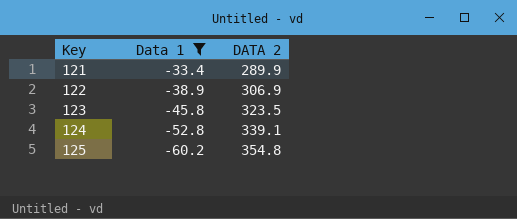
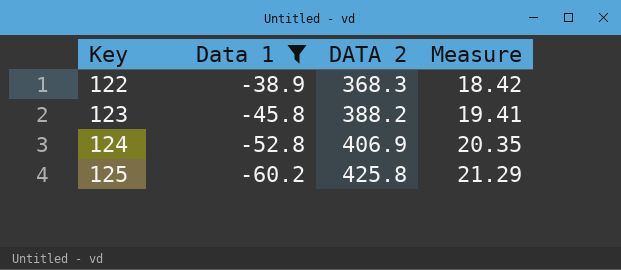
column Measure | formula: none -> [DATA 2] * 0.05
row 121: -33.4 | 289.9 -> none
122 | DATA 2: 306.9 -> 368.3
123 | DATA 2: 323.5 -> 388.2
124 | DATA 2: 339.1 -> 406.9
125 | DATA 2: 354.8 -> 425.8

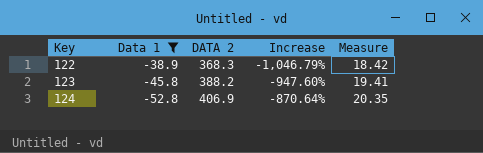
column Increase | formula: none -> ([DATA 2] - [Data 1]) / [Data 1]
row 125: -60.2 | 425.8 | 21.29 -> none

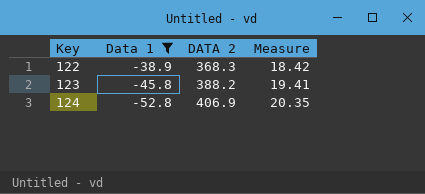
column Increase | formula: ([DATA 2] - [Data 1]) / [Data 1] -> none

